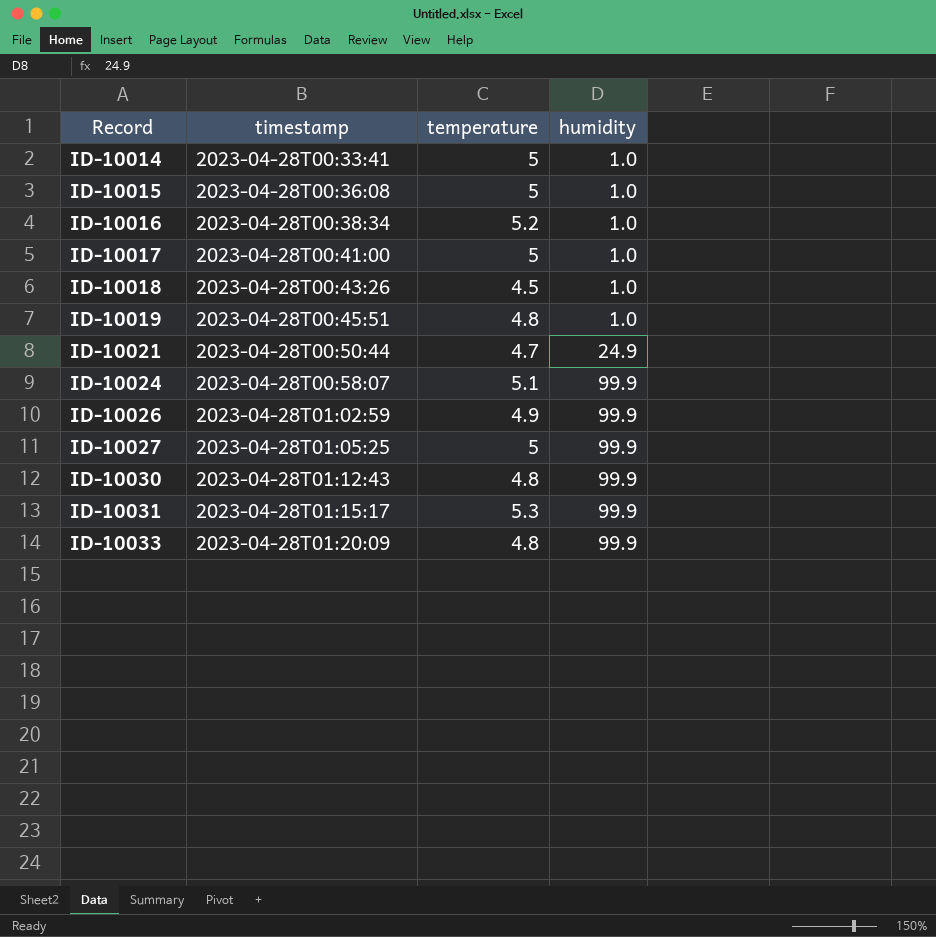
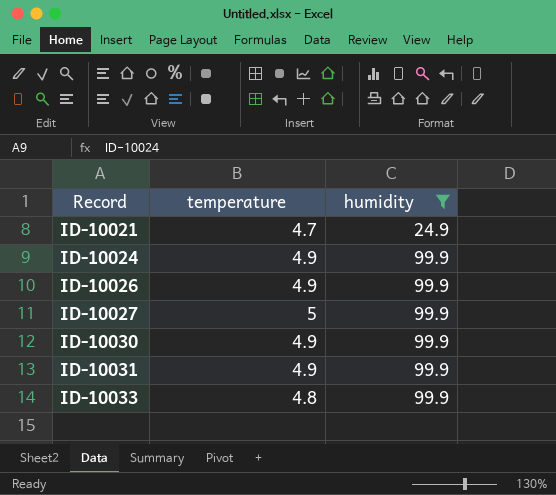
filter: none -> humidity != 1.0
column timestamp | position: 2 -> none
ID-10024 | temperature: 5.1 -> 4.9
ID-10030 | temperature: 4.8 -> 4.9
ID-10031 | temperature: 5.3 -> 4.9

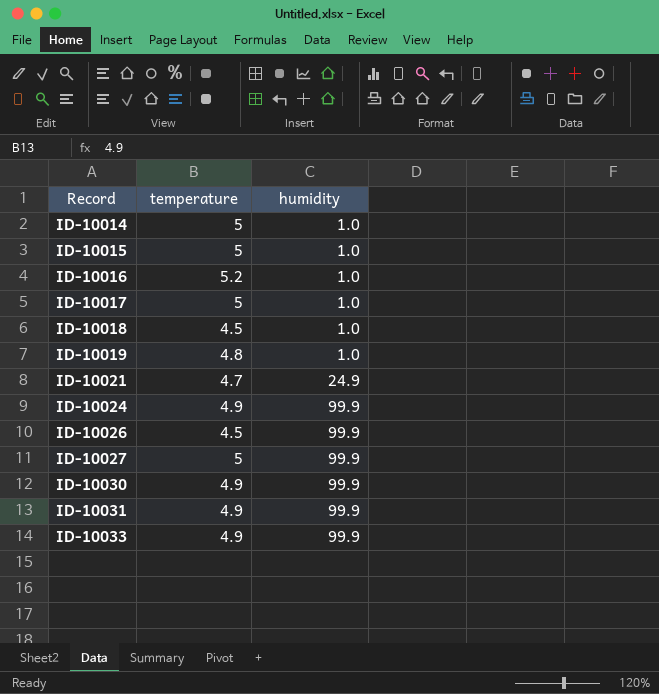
filter: humidity != 1.0 -> none
ID-10026 | temperature: 4.9 -> 4.5
ID-10033 | temperature: 4.8 -> 4.9

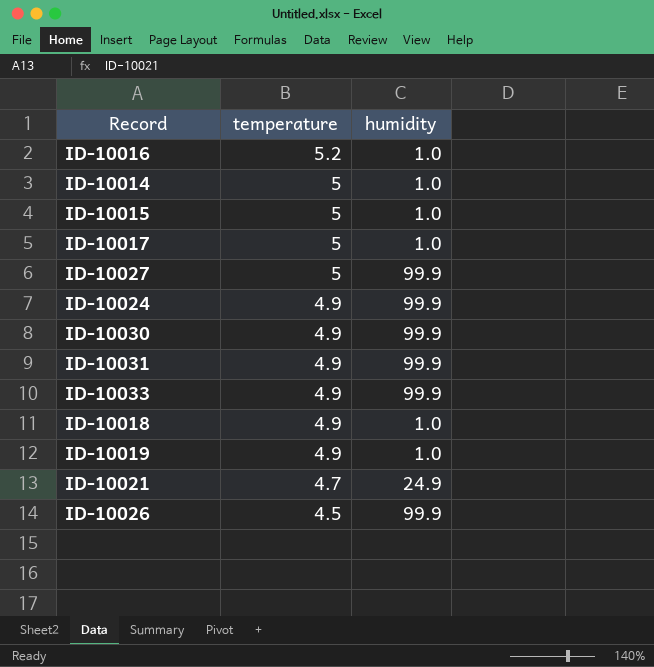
row order: Record ascending -> temperature descending
ID-10018 | temperature: 4.5 -> 4.9
ID-10019 | temperature: 4.8 -> 4.9

